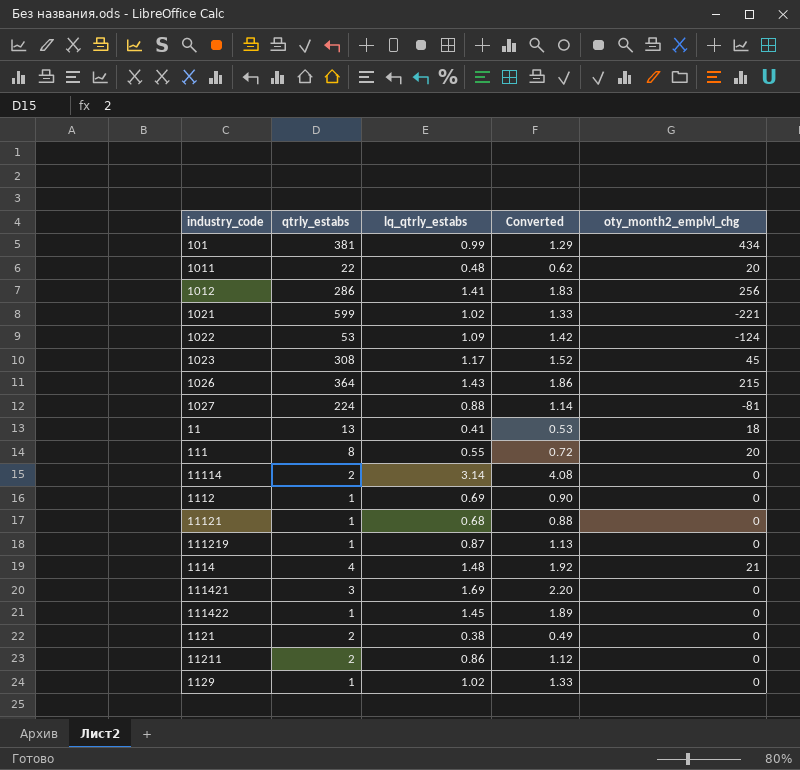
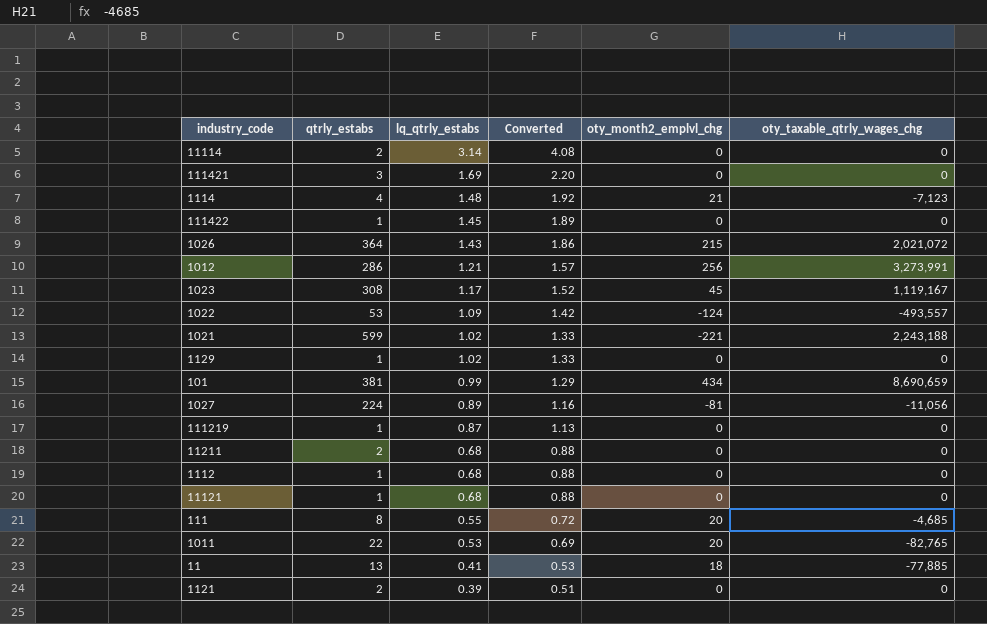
row order: none -> lq_qtrly_estabs descending
column oty_taxable_qtrly_wages_chg | position: none -> 6
1012 | lq_qtrly_estabs: 1.41 -> 1.21
1012 | Converted: 1.83 -> 1.57
1027 | lq_qtrly_estabs: 0.88 -> 0.89
1027 | Converted: 1.14 -> 1.16
11211 | lq_qtrly_estabs: 0.86 -> 0.68
11211 | Converted: 1.12 -> 0.88
1112 | lq_qtrly_estabs: 0.69 -> 0.68
1112 | Converted: 0.90 -> 0.88
1011 | lq_qtrly_estabs: 0.48 -> 0.53
1011 | Converted: 0.62 -> 0.69
1121 | lq_qtrly_estabs: 0.38 -> 0.39
1121 | Converted: 0.49 -> 0.51

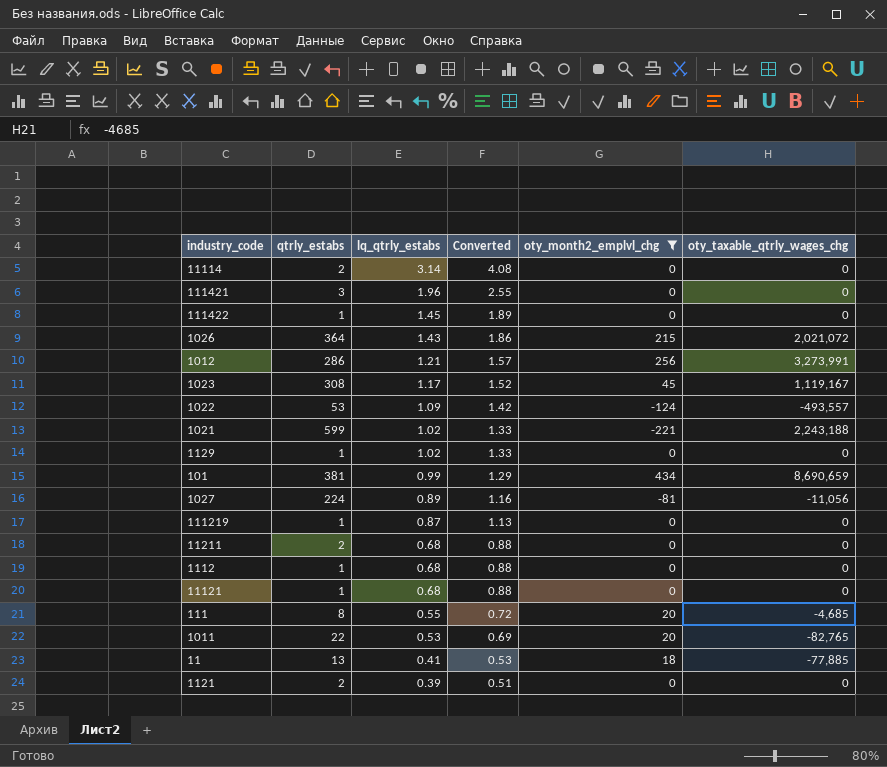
filter: none -> oty_month2_emplvl_chg != 21
111421 | lq_qtrly_estabs: 1.69 -> 1.96
111421 | Converted: 2.20 -> 2.55

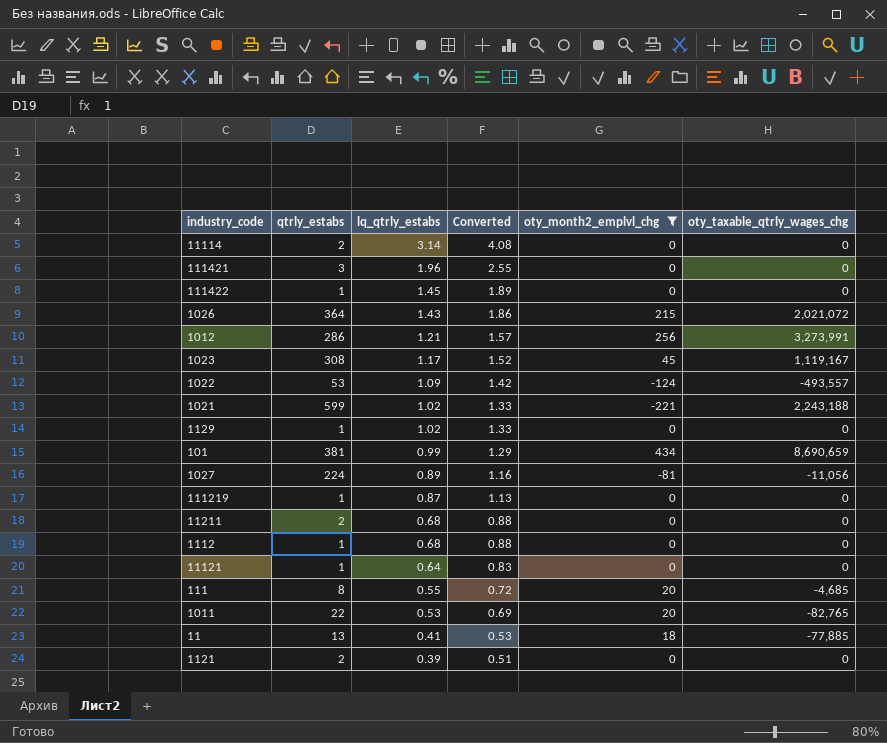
11121 | lq_qtrly_estabs: 0.68 -> 0.64
11121 | Converted: 0.88 -> 0.83

